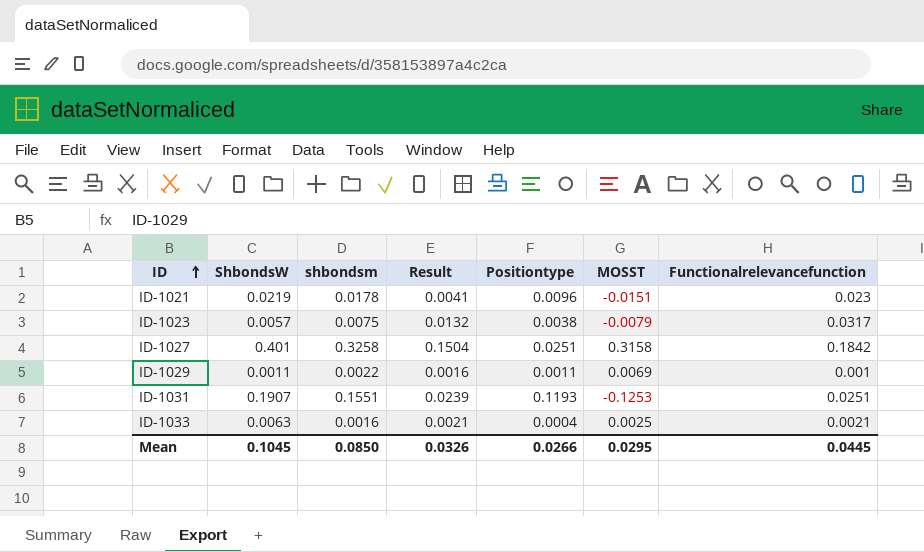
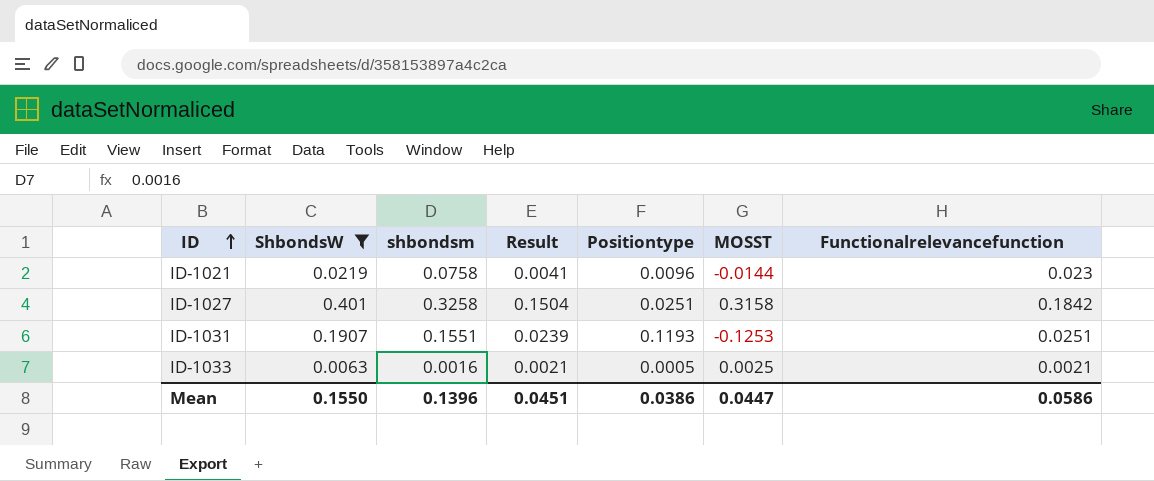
filter: none -> ShbondsW >= 0.0063
ID-1021 | shbondsm: 0.0178 -> 0.0758
ID-1021 | MOSST: -0.0151 -> -0.0144
ID-1033 | Positiontype: 0.0004 -> 0.0005
Mean | ShbondsW: 0.1045 -> 0.1550
Mean | shbondsm: 0.0850 -> 0.1396
Mean | Result: 0.0326 -> 0.0451
Mean | Positiontype: 0.0266 -> 0.0386
Mean | MOSST: 0.0295 -> 0.0447
Mean | Functionalrelevancefunction: 0.0445 -> 0.0586

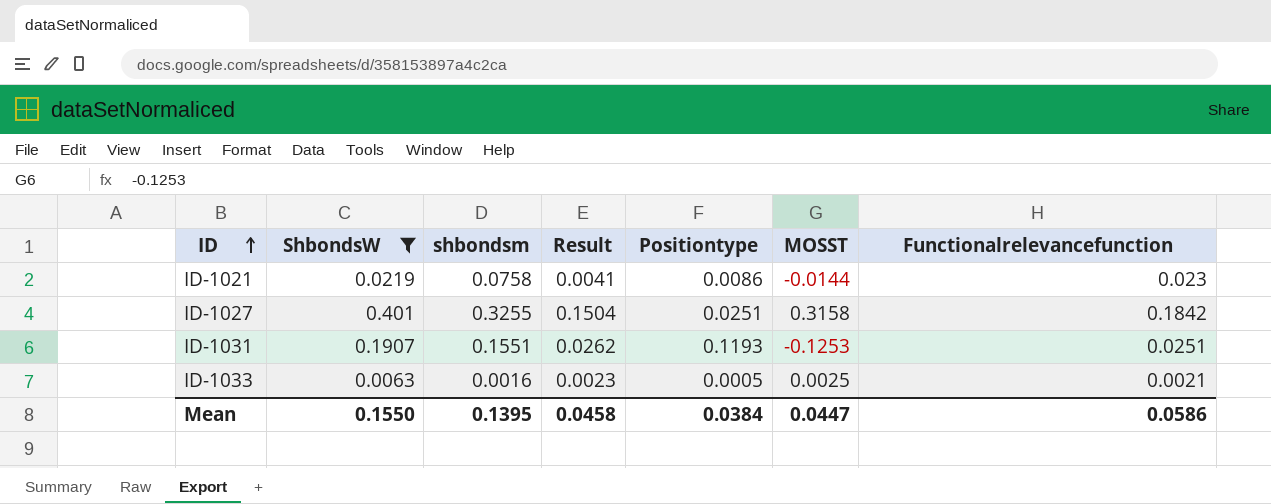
ID-1021 | Positiontype: 0.0096 -> 0.0086
ID-1027 | shbondsm: 0.3258 -> 0.3255
ID-1031 | Result: 0.0239 -> 0.0262
ID-1033 | Result: 0.0021 -> 0.0023
Mean | shbondsm: 0.1396 -> 0.1395
Mean | Result: 0.0451 -> 0.0458
Mean | Positiontype: 0.0386 -> 0.0384

